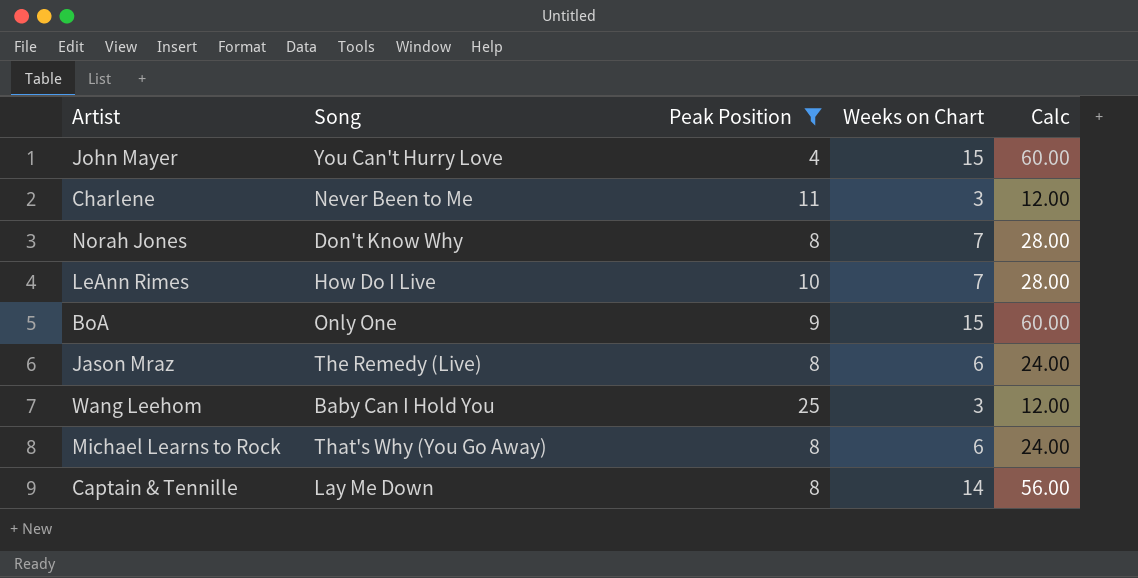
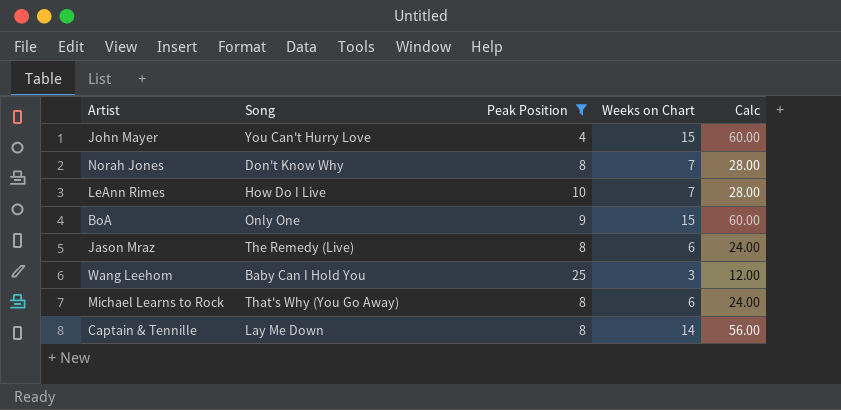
row Charlene: Never Been to Me | 11 | 3 | 12.00 -> none

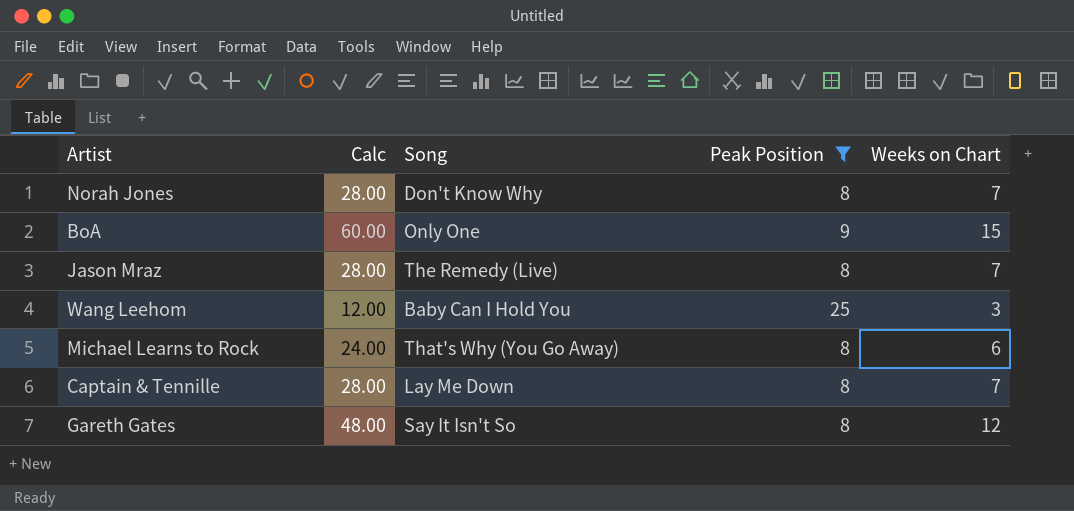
column Calc | position: 5 -> 2
row John Mayer: You Can't Hurry Love | 4 | 15 | 60.00 -> none
row LeAnn Rimes: How Do I Live | 10 | 7 | 28.00 -> none
Jason Mraz | Calc: 24.00 -> 28.00
Jason Mraz | Weeks on Chart: 6 -> 7
Captain & Tennille | Calc: 56.00 -> 28.00
Captain & Tennille | Weeks on Chart: 14 -> 7
row Gareth Gates: none -> 48.00 | Say It Isn't So | 8 | 12

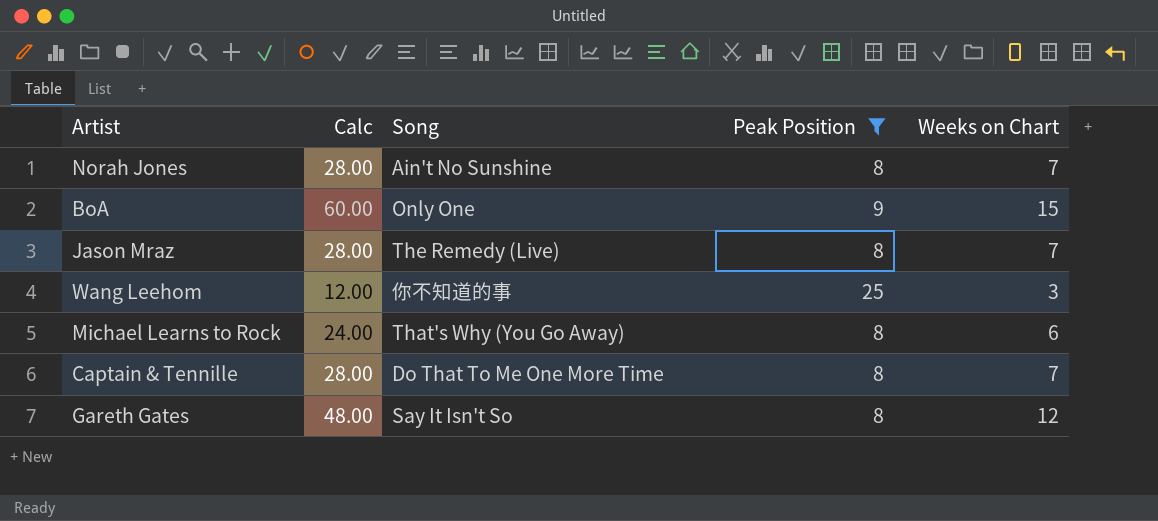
Norah Jones | Song: Don't Know Why -> Ain't No Sunshine
Wang Leehom | Song: Baby Can I Hold You -> 你不知道的事
Captain & Tennille | Song: Lay Me Down -> Do That To Me One More Time

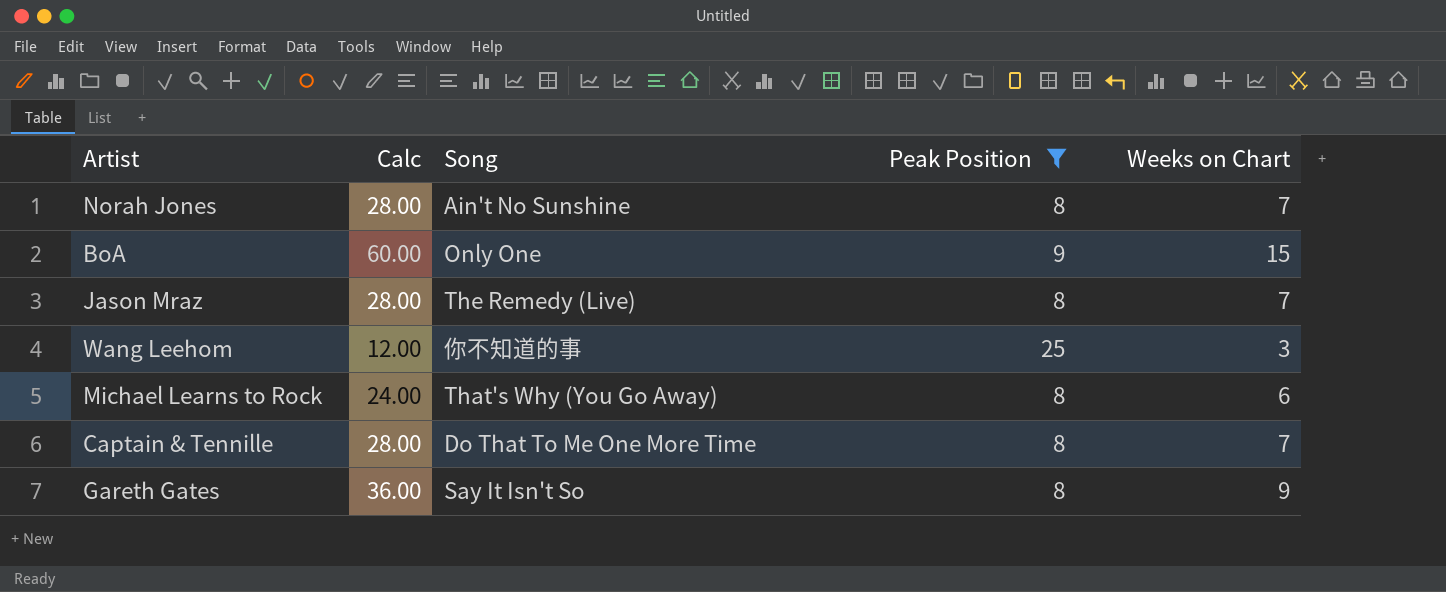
Gareth Gates | Calc: 48.00 -> 36.00
Gareth Gates | Weeks on Chart: 12 -> 9

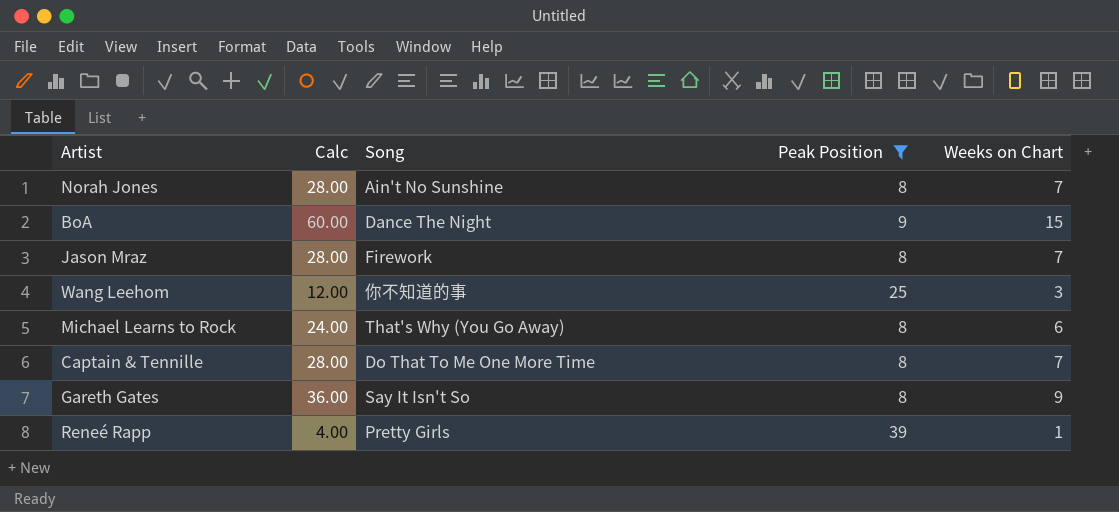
BoA | Song: Only One -> Dance The Night
Jason Mraz | Song: The Remedy (Live) -> Firework
row Reneé Rapp: none -> 4.00 | Pretty Girls | 39 | 1

